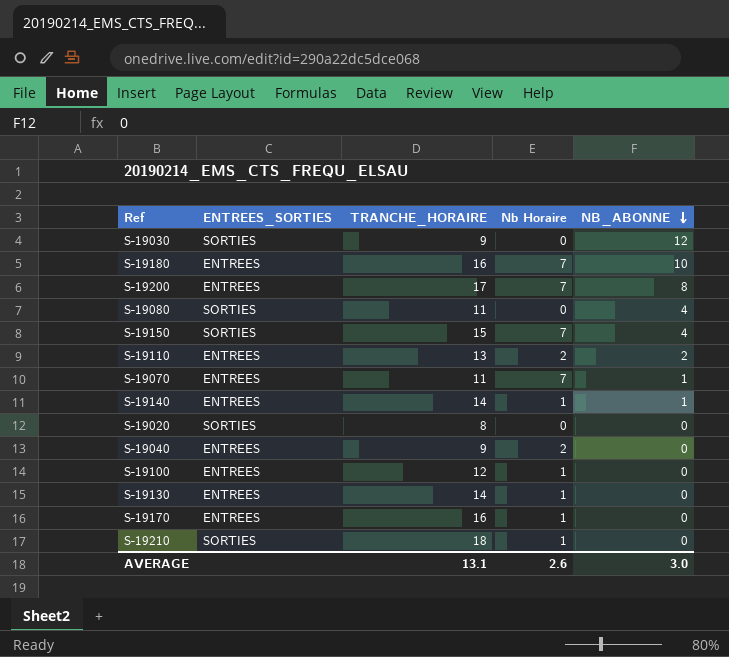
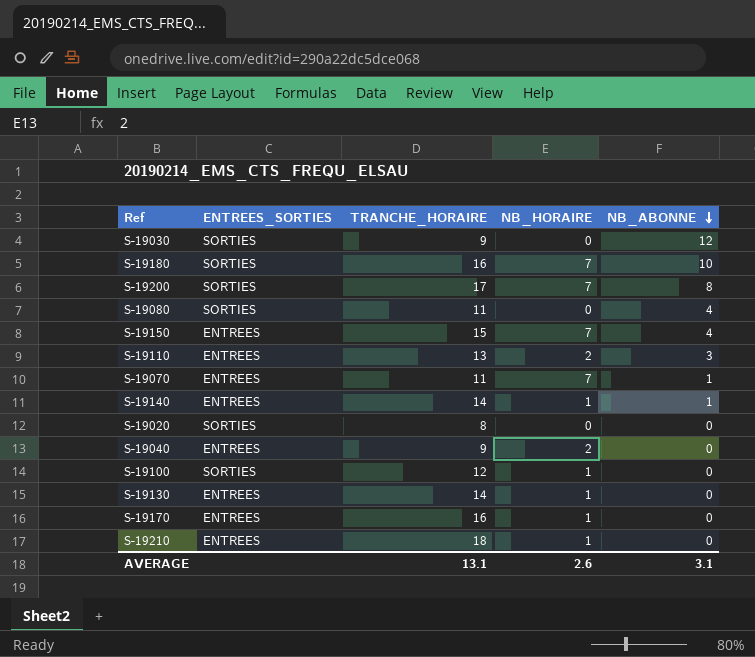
column name: Nb Horaire -> NB_HORAIRE
S-19180 | ENTREES_SORTIES: ENTREES -> SORTIES
S-19200 | ENTREES_SORTIES: ENTREES -> SORTIES
S-19150 | ENTREES_SORTIES: SORTIES -> ENTREES
S-19110 | NB_ABONNE: 2 -> 3
S-19100 | ENTREES_SORTIES: ENTREES -> SORTIES
S-19210 | ENTREES_SORTIES: SORTIES -> ENTREES
AVERAGE | NB_ABONNE: 3.0 -> 3.1

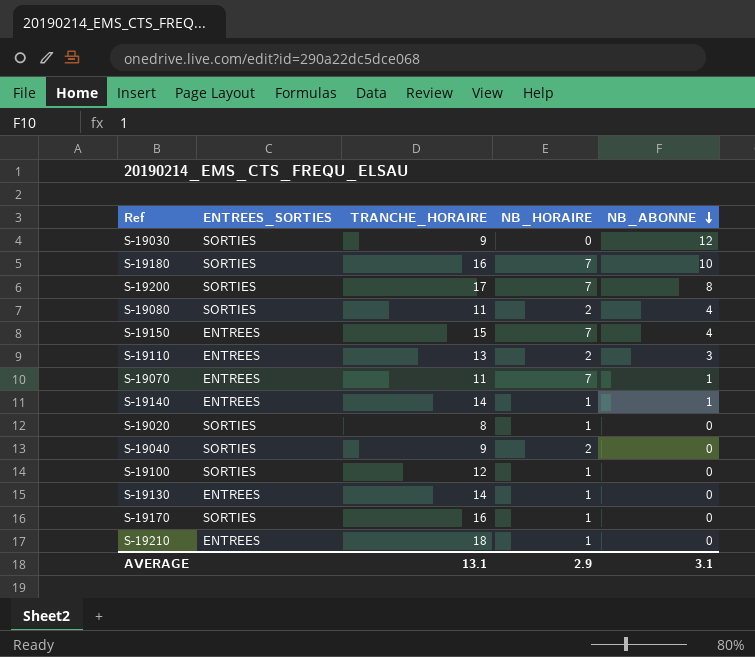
S-19080 | NB_HORAIRE: 0 -> 2
S-19020 | NB_HORAIRE: 0 -> 1
S-19040 | ENTREES_SORTIES: ENTREES -> SORTIES
S-19170 | ENTREES_SORTIES: ENTREES -> SORTIES
AVERAGE | NB_HORAIRE: 2.6 -> 2.9

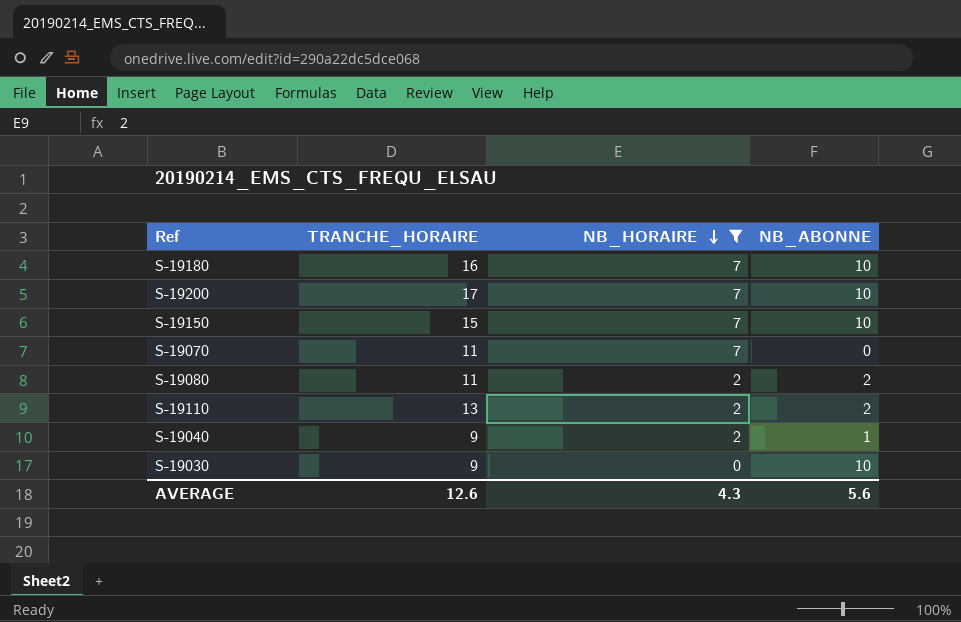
filter: none -> NB_HORAIRE != 1
row order: NB_ABONNE descending -> NB_HORAIRE descending
column ENTREES_SORTIES | position: 2 -> none
S-19200 | NB_ABONNE: 8 -> 10
S-19150 | NB_ABONNE: 4 -> 10
S-19070 | NB_ABONNE: 1 -> 0
S-19080 | NB_ABONNE: 4 -> 2
S-19110 | NB_ABONNE: 3 -> 2
S-19040 | NB_ABONNE: 0 -> 1
S-19030 | NB_ABONNE: 12 -> 10
AVERAGE | TRANCHE_HORAIRE: 13.1 -> 12.6
AVERAGE | NB_HORAIRE: 2.9 -> 4.3
AVERAGE | NB_ABONNE: 3.1 -> 5.6

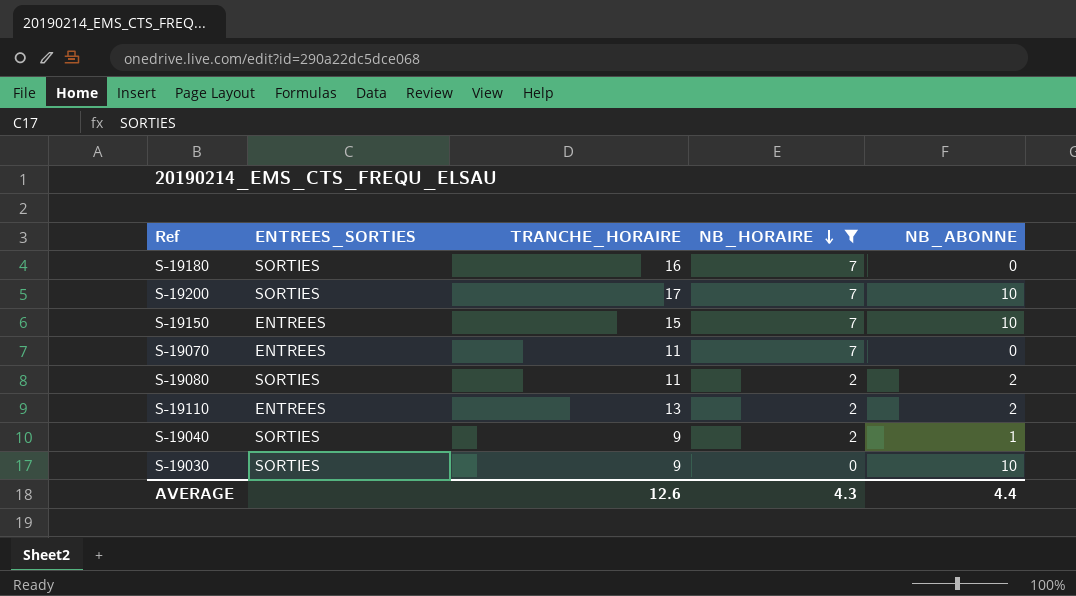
column ENTREES_SORTIES | position: none -> 2
S-19180 | NB_ABONNE: 10 -> 0
AVERAGE | NB_ABONNE: 5.6 -> 4.4

